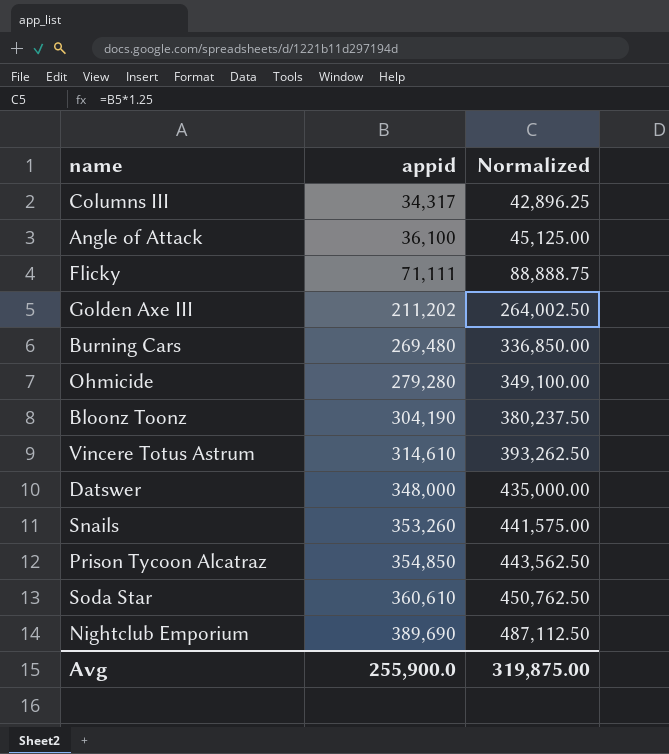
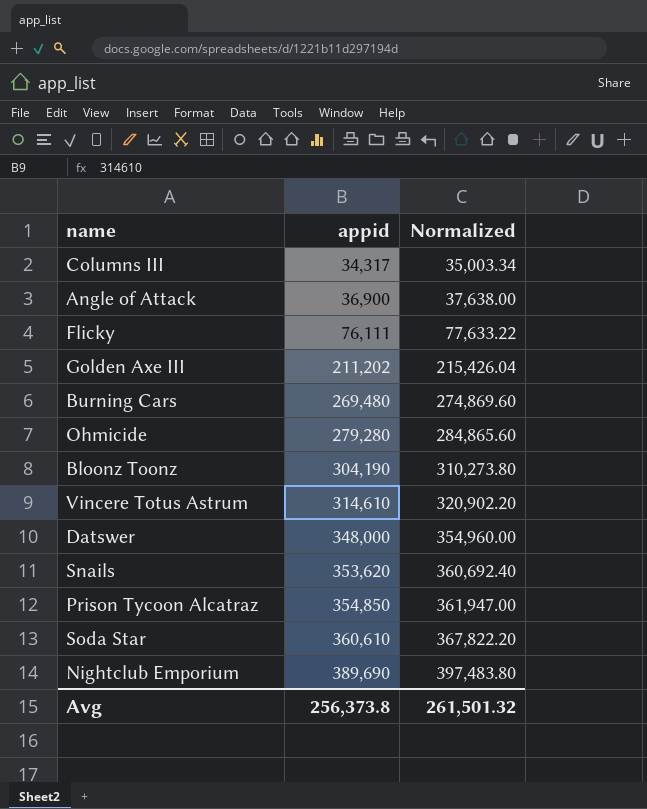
column Normalized | formula: [appid] * 1.25 -> [appid] * 1.02
Angle of Attack | appid: 36,100 -> 36,900
Flicky | appid: 71,111 -> 76,111
Snails | appid: 353,260 -> 353,620
Avg | appid: 255,900.0 -> 256,373.8
Avg | Normalized: 319,875.00 -> 261,501.32

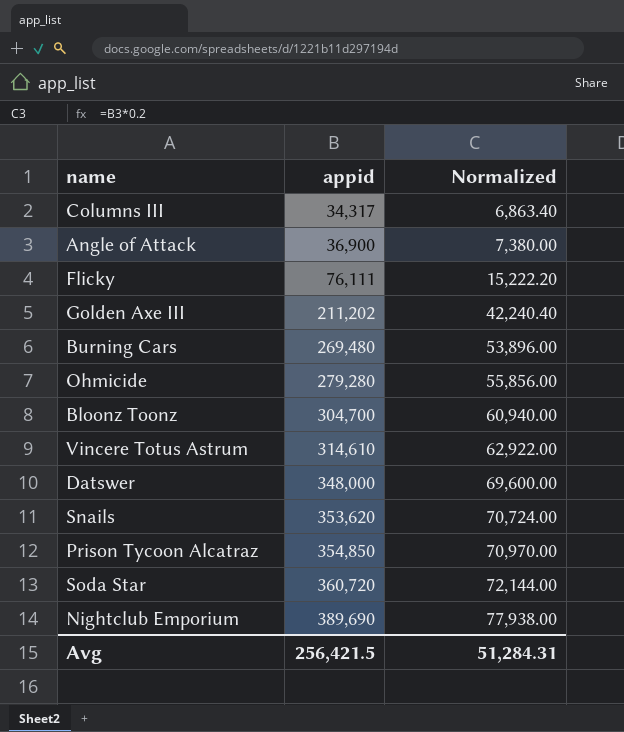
column Normalized | formula: [appid] * 1.02 -> [appid] * 0.2
Bloonz Toonz | appid: 304,190 -> 304,700
Soda Star | appid: 360,610 -> 360,720
Avg | appid: 256,373.8 -> 256,421.5
Avg | Normalized: 261,501.32 -> 51,284.31

